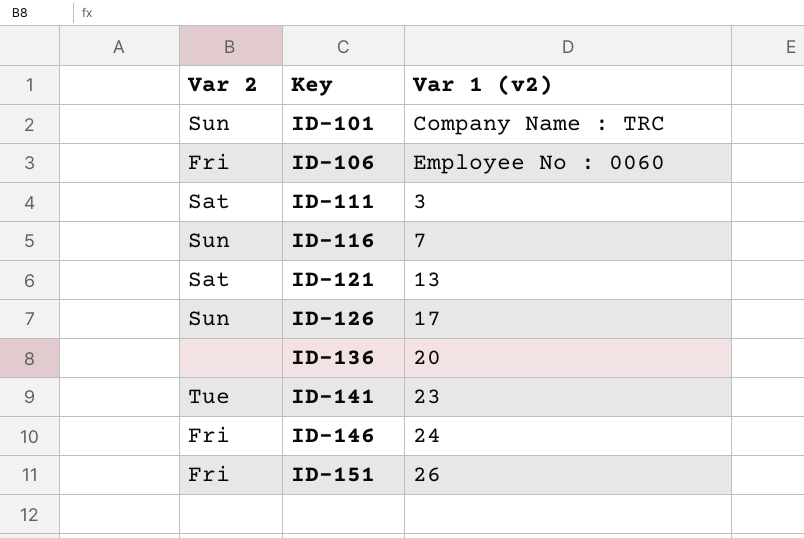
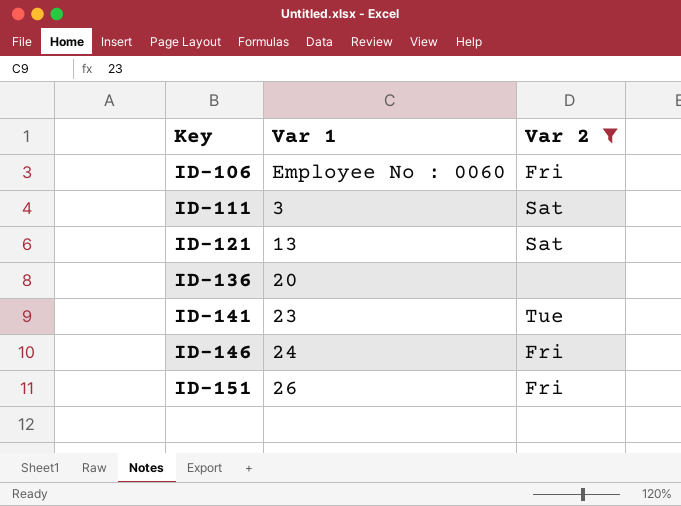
filter: none -> Var 2 != Sun
column name: Var 1 (v2) -> Var 1
column Var 2 | position: 1 -> 3

